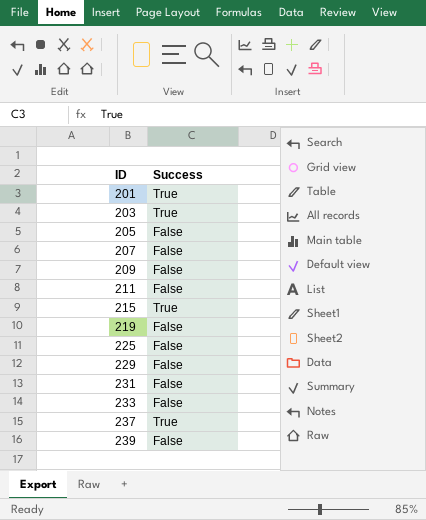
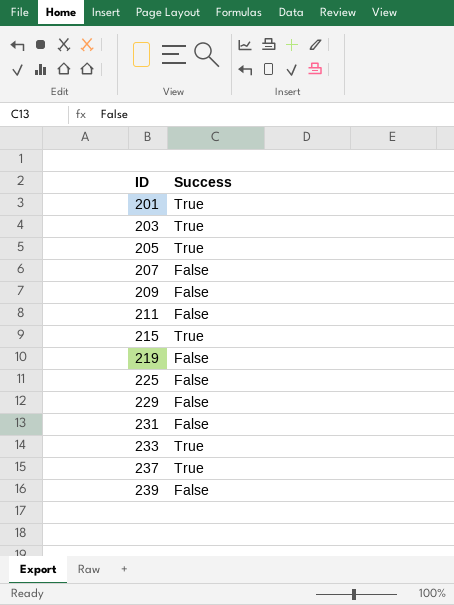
205 | Success: False -> True
233 | Success: False -> True

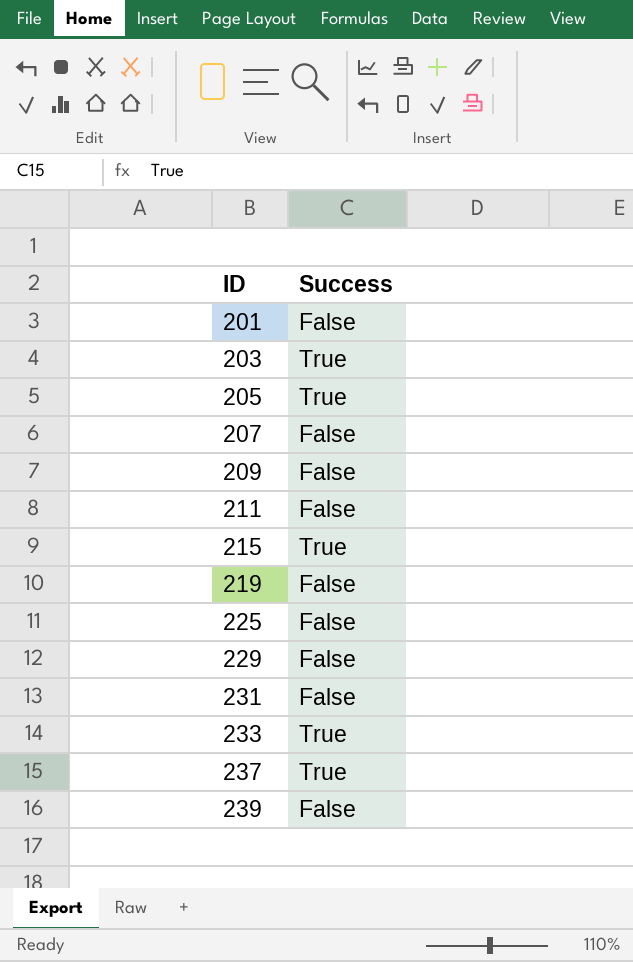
201 | Success: True -> False

